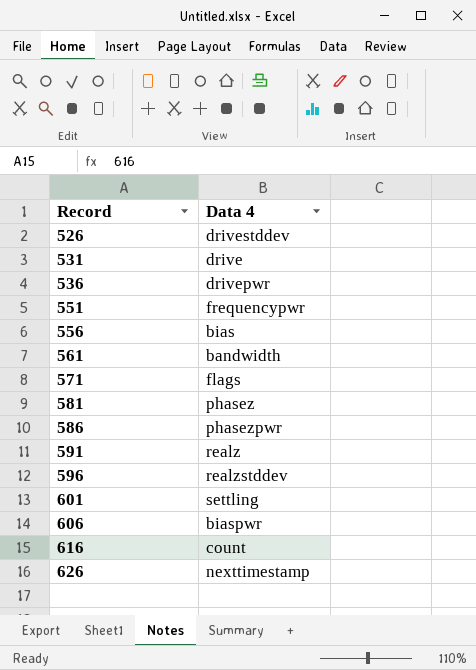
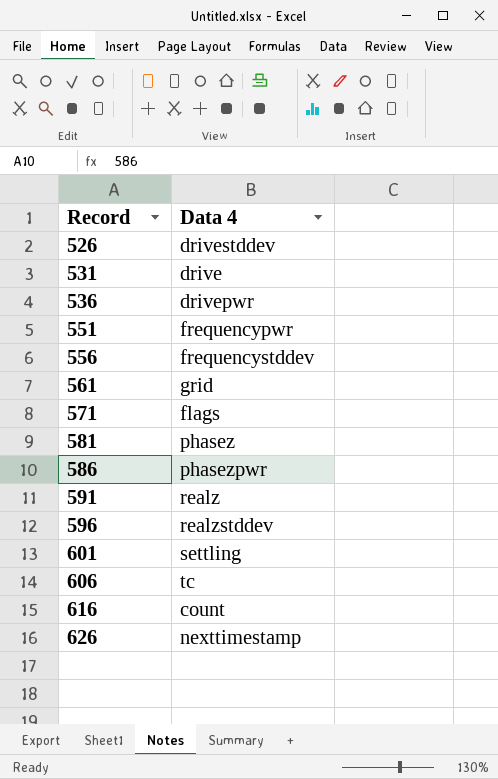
556 | Data 4: bias -> frequencystddev
561 | Data 4: bandwidth -> grid
606 | Data 4: biaspwr -> tc

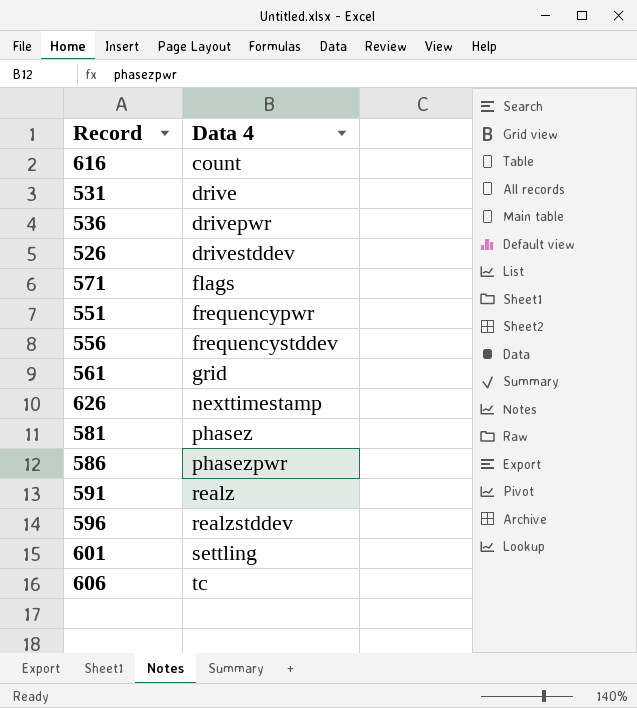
row order: Record ascending -> Data 4 ascending

